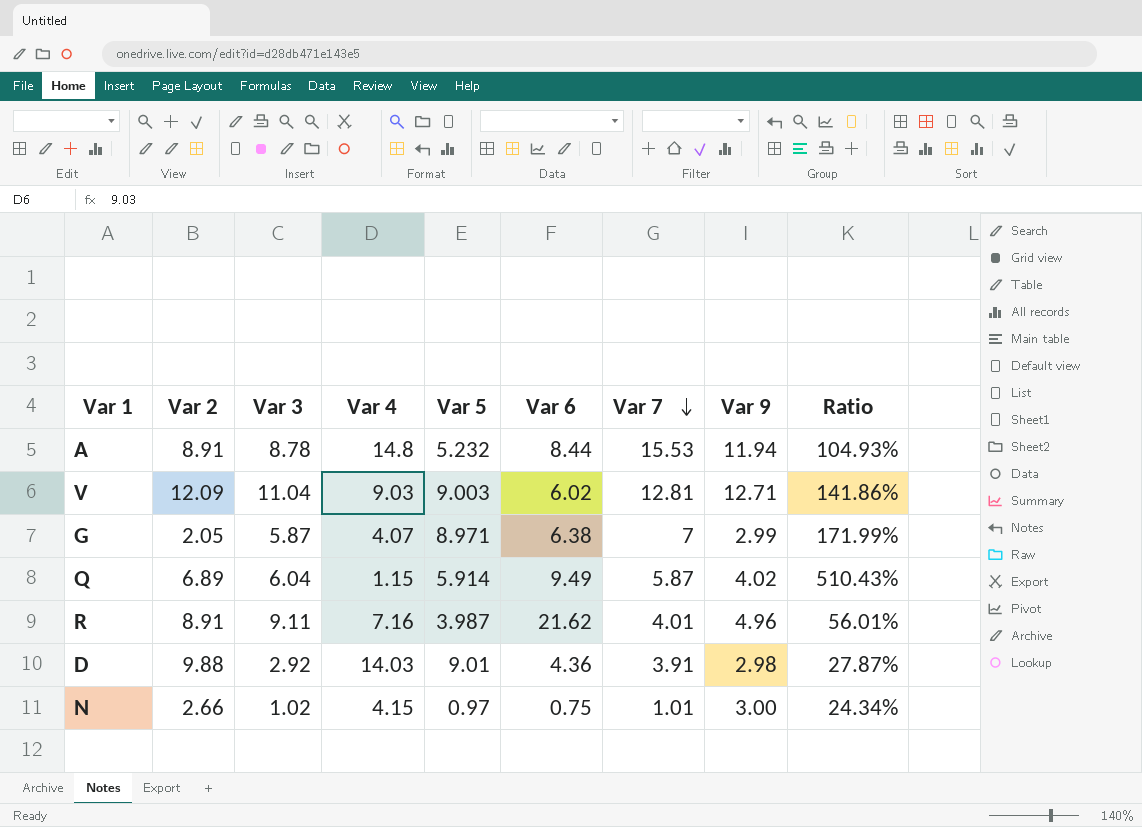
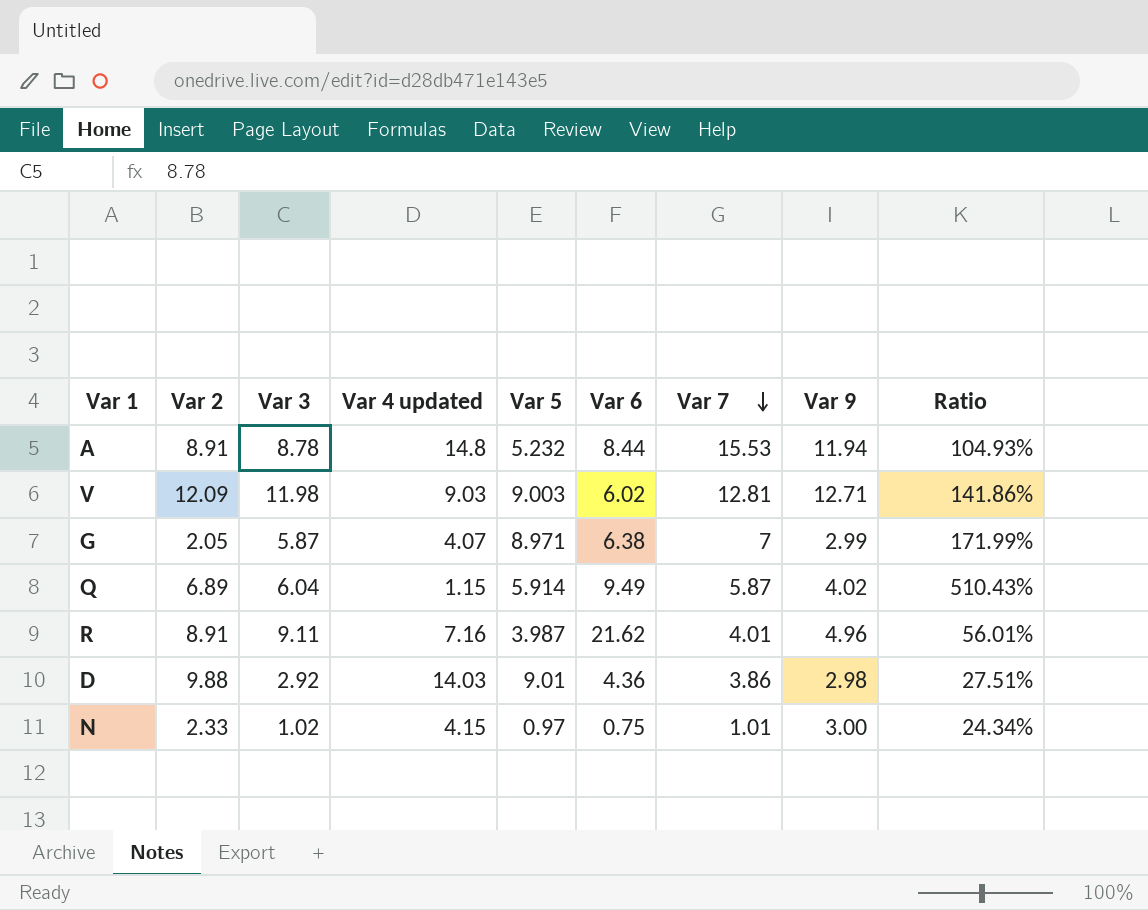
column name: Var 4 -> Var 4 updated
V | Var 3: 11.04 -> 11.98
D | Var 7: 3.91 -> 3.86
D | Ratio: 27.87% -> 27.51%
N | Var 2: 2.66 -> 2.33

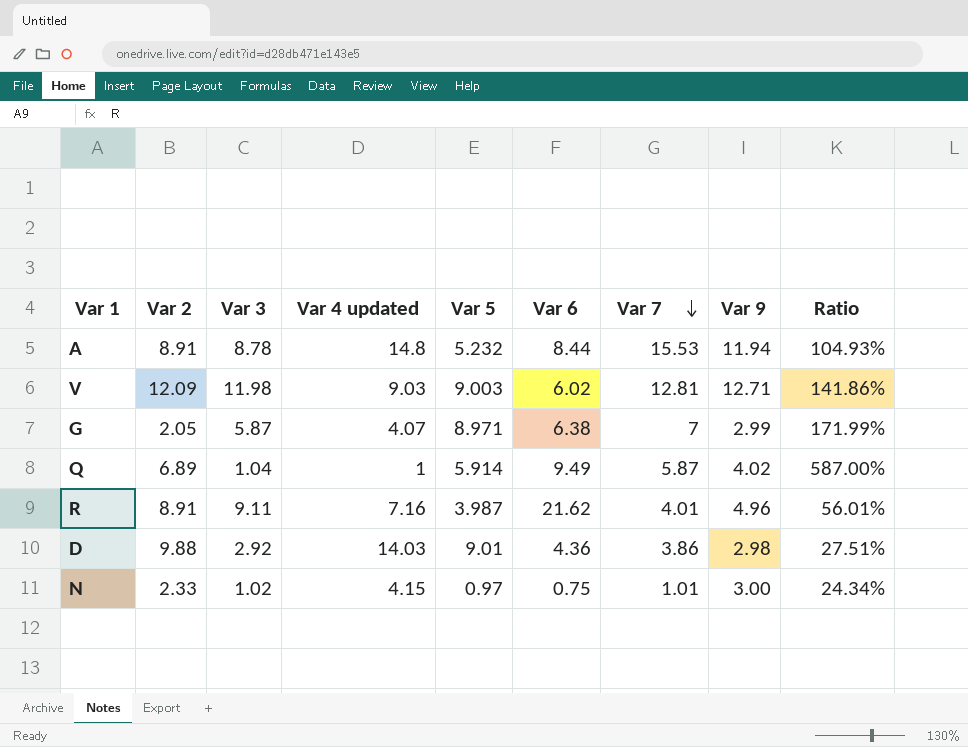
Q | Var 3: 6.04 -> 1.04
Q | Var 4 updated: 1.15 -> 1
Q | Ratio: 510.43% -> 587.00%

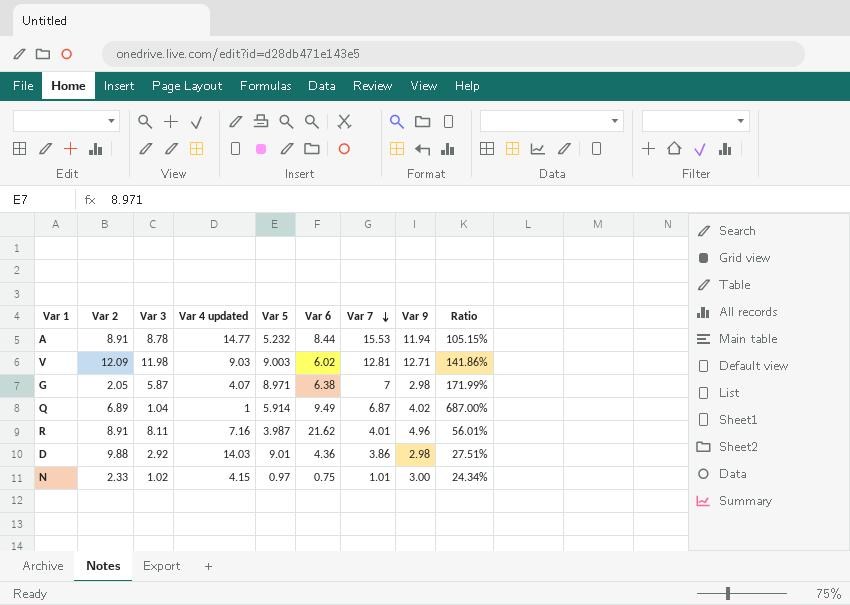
A | Var 4 updated: 14.8 -> 14.77
A | Ratio: 104.93% -> 105.15%
G | Var 9: 2.99 -> 2.98
Q | Var 7: 5.87 -> 6.87
Q | Ratio: 587.00% -> 687.00%
R | Var 3: 9.11 -> 8.11

